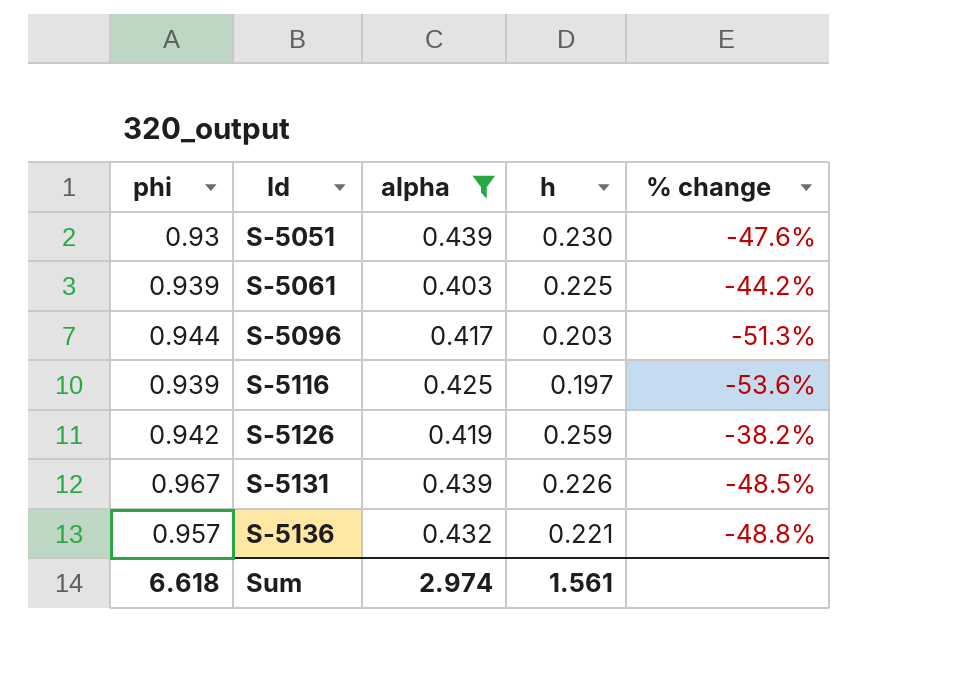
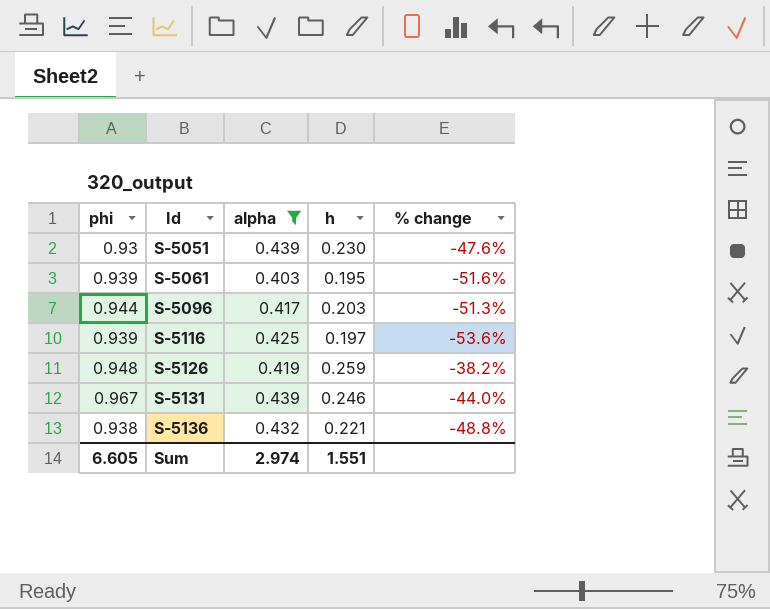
S-5061 | h: 0.225 -> 0.195
S-5061 | % change: -44.2% -> -51.6%
S-5126 | phi: 0.942 -> 0.948
S-5131 | h: 0.226 -> 0.246
S-5131 | % change: -48.5% -> -44.0%
S-5136 | phi: 0.957 -> 0.938
Sum | phi: 6.618 -> 6.605
Sum | h: 1.561 -> 1.551

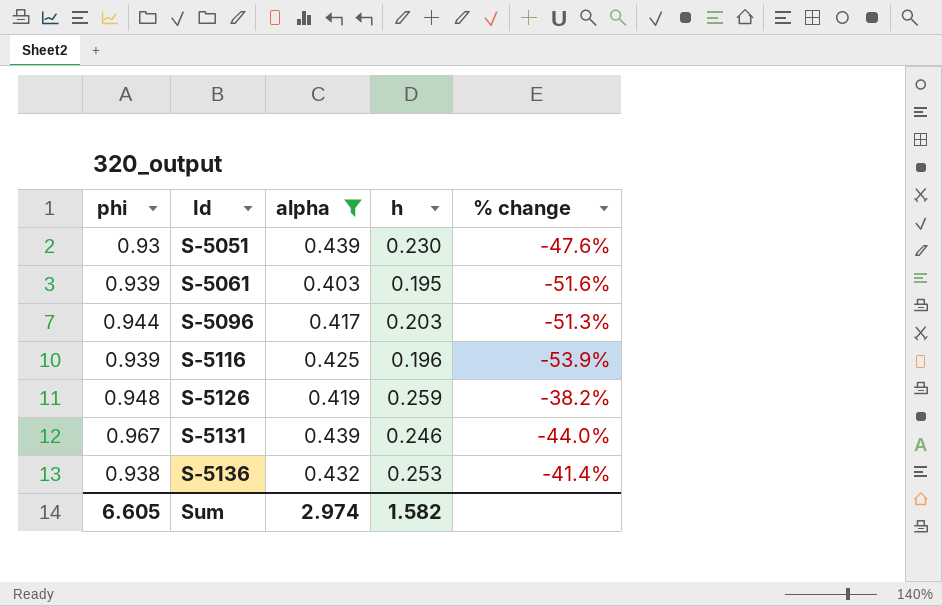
S-5116 | h: 0.197 -> 0.196
S-5116 | % change: -53.6% -> -53.9%
S-5136 | h: 0.221 -> 0.253
S-5136 | % change: -48.8% -> -41.4%
Sum | h: 1.551 -> 1.582

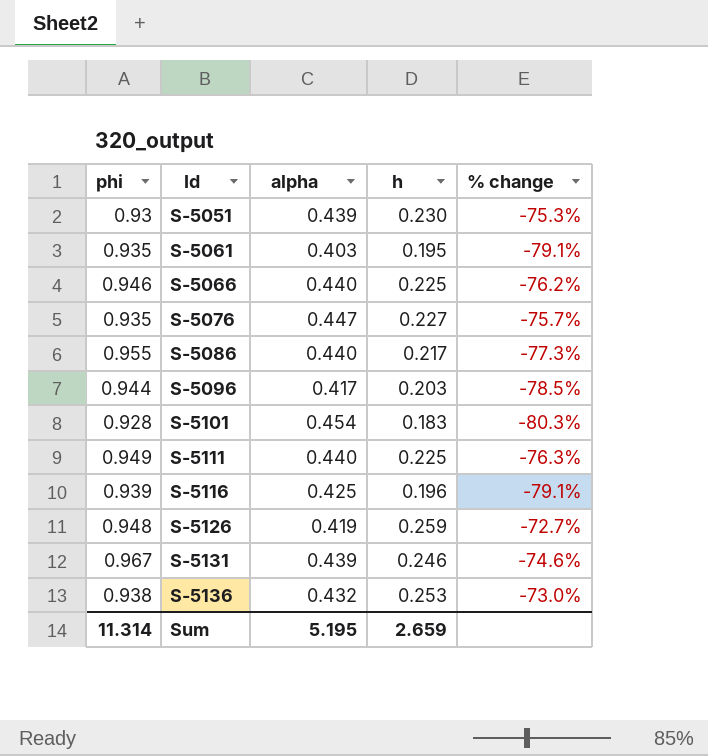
filter: alpha <= 0.439 -> none
column % change | formula: ([h] - [alpha]) / [alpha] -> ([h] - [phi]) / [phi]
S-5061 | phi: 0.939 -> 0.935
Sum | phi: 6.605 -> 11.314
Sum | alpha: 2.974 -> 5.195
Sum | h: 1.582 -> 2.659

